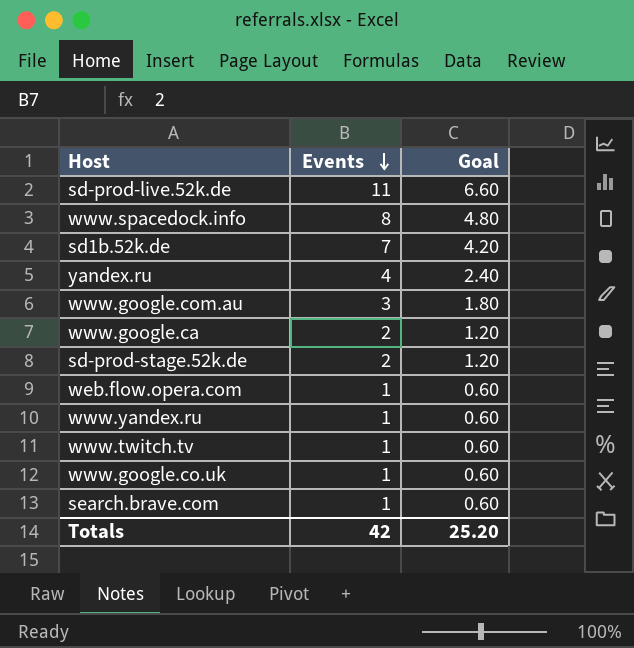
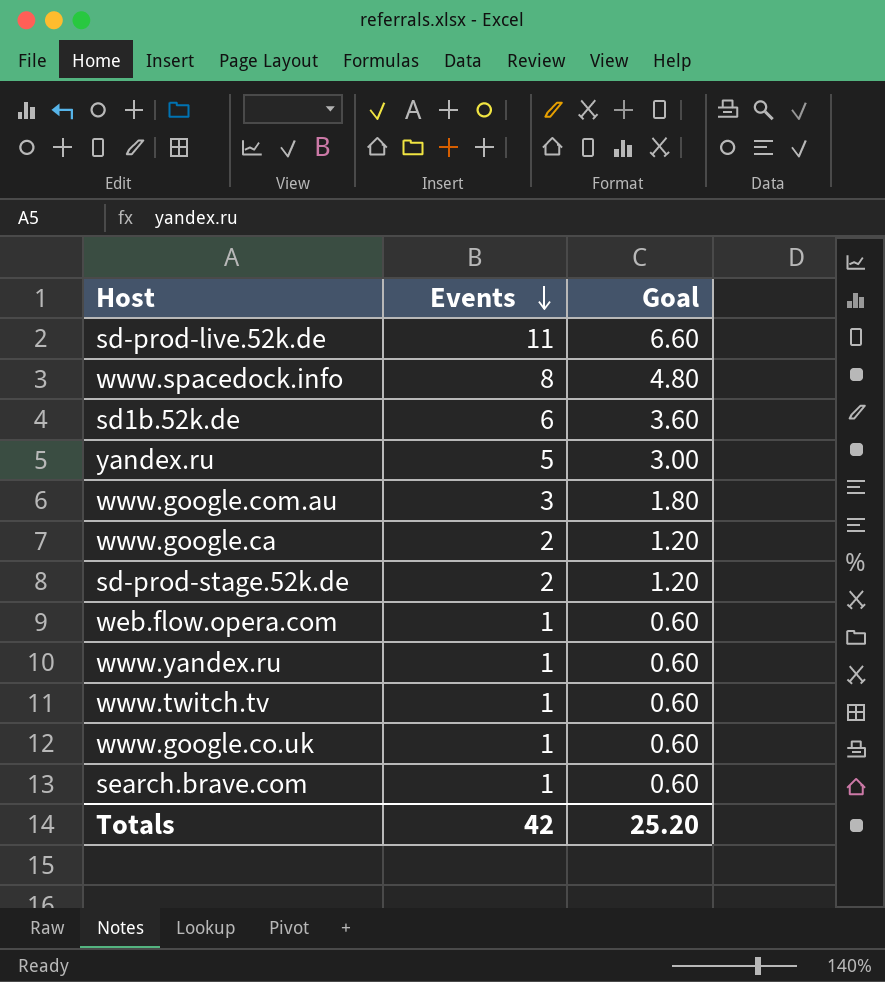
sd1b.52k.de | Events: 7 -> 6
sd1b.52k.de | Goal: 4.20 -> 3.60
yandex.ru | Events: 4 -> 5
yandex.ru | Goal: 2.40 -> 3.00

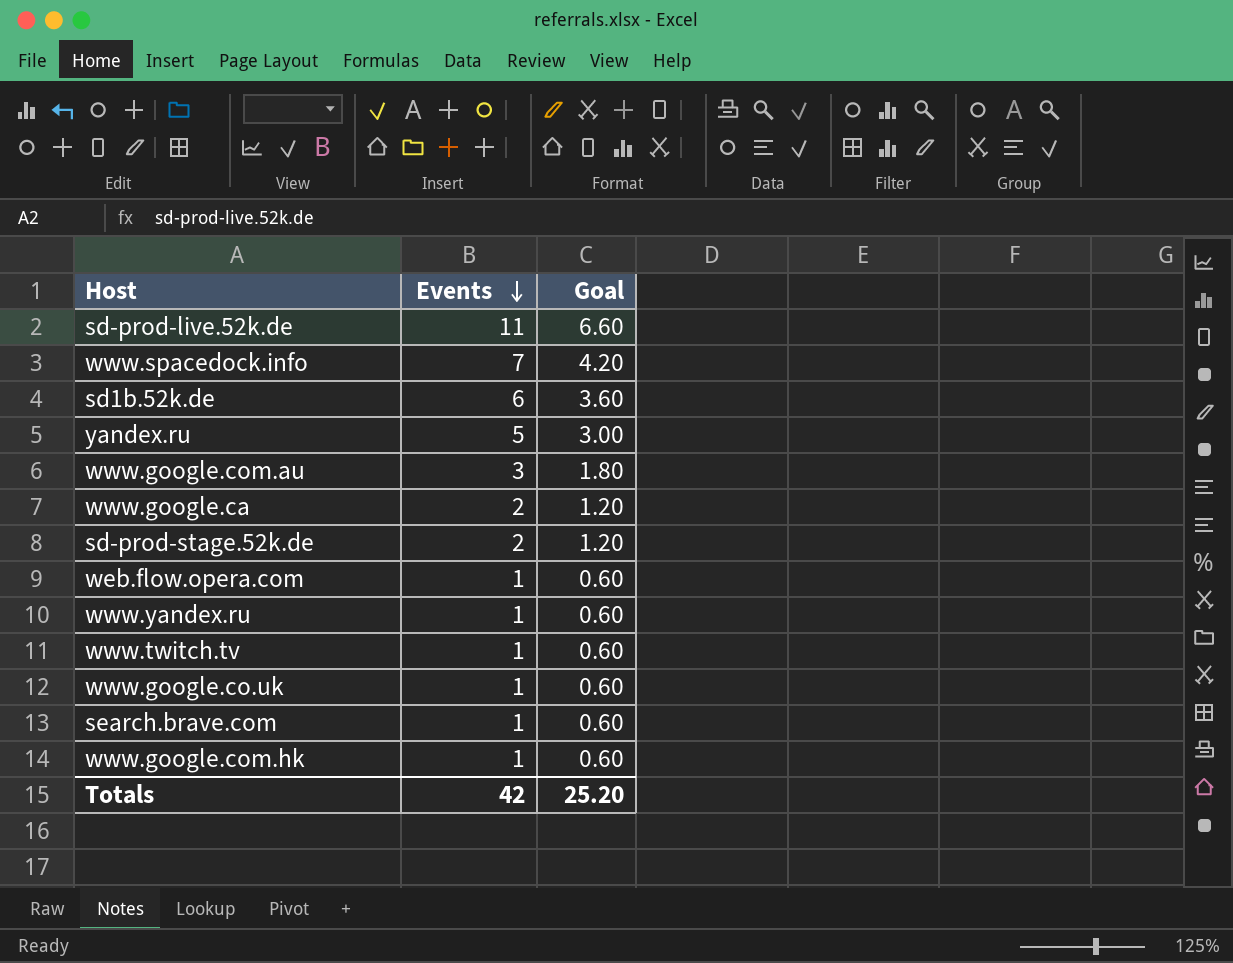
www.spacedock.info | Events: 8 -> 7
www.spacedock.info | Goal: 4.80 -> 4.20
row www.google.com.hk: none -> 1 | 0.60

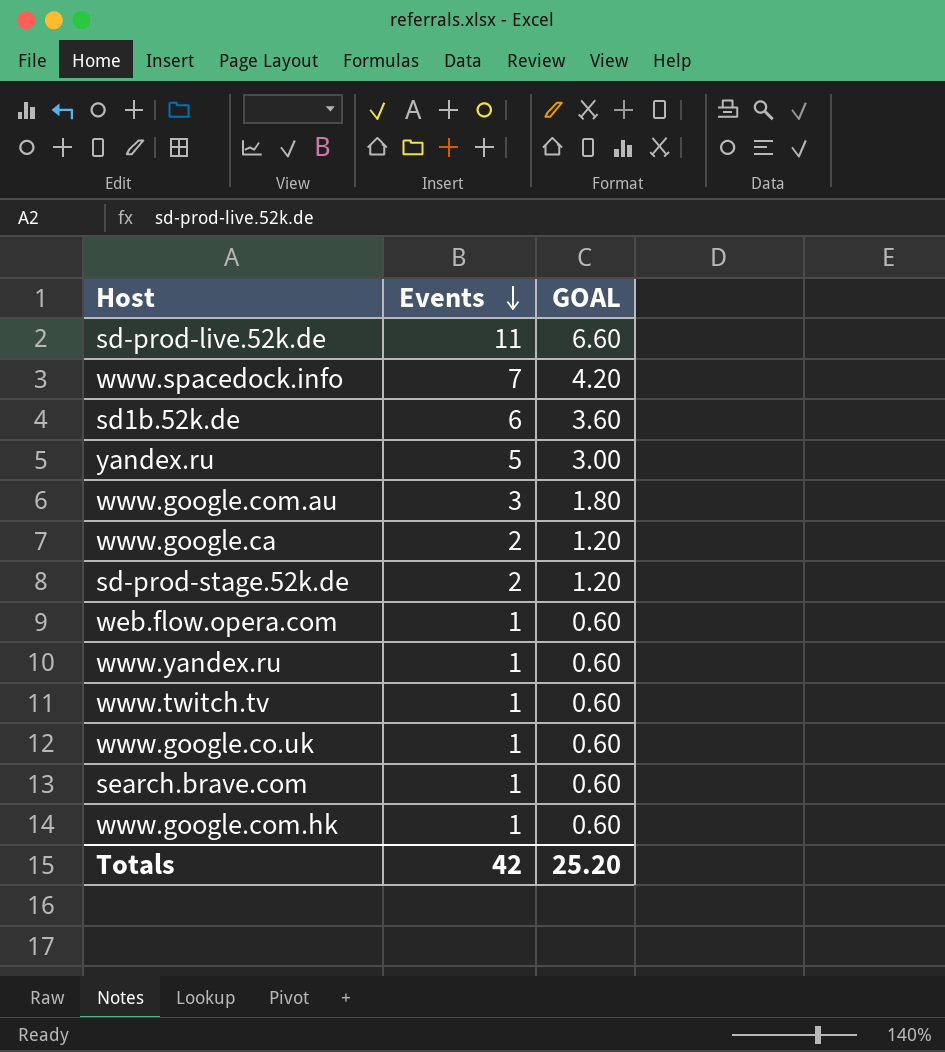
column name: Goal -> GOAL

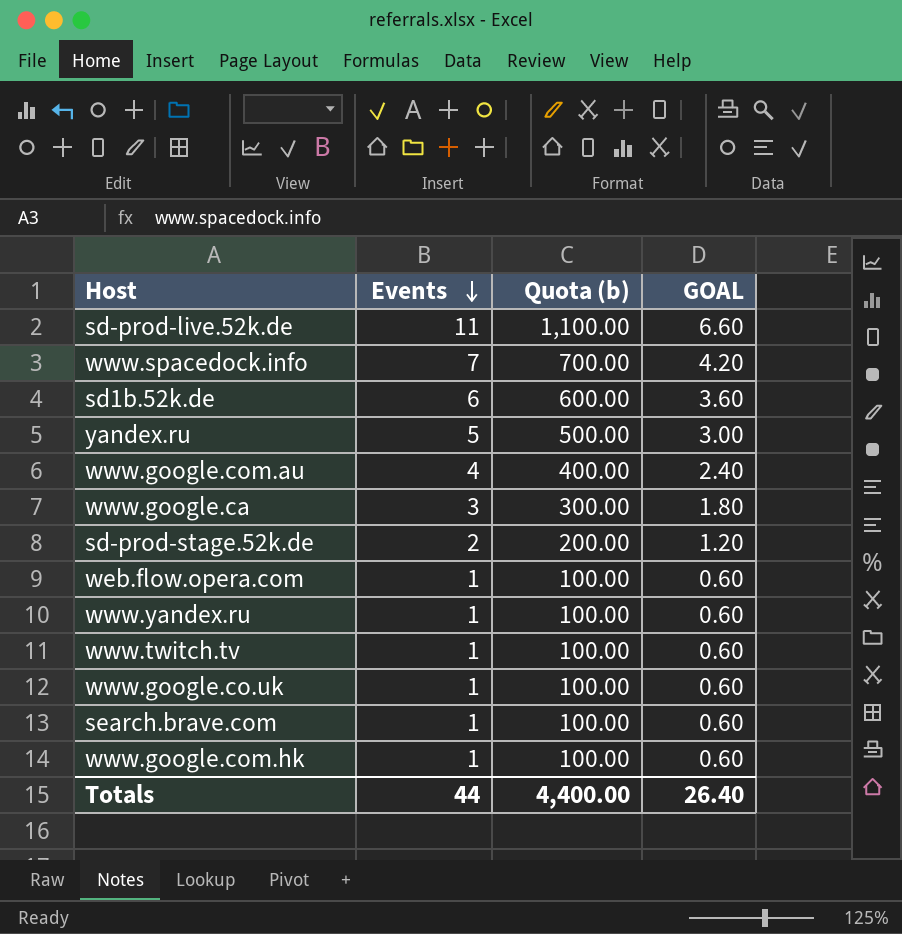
column Quota (b) | formula: none -> [Events] * 100
www.google.com.au | Events: 3 -> 4
www.google.com.au | GOAL: 1.80 -> 2.40
www.google.ca | Events: 2 -> 3
www.google.ca | GOAL: 1.20 -> 1.80
Totals | Events: 42 -> 44
Totals | GOAL: 25.20 -> 26.40

